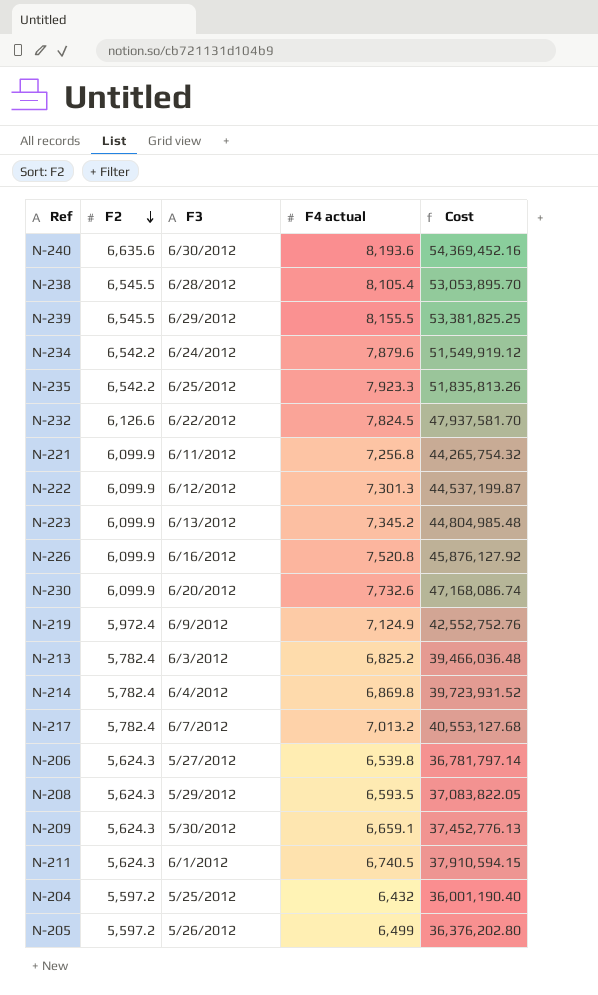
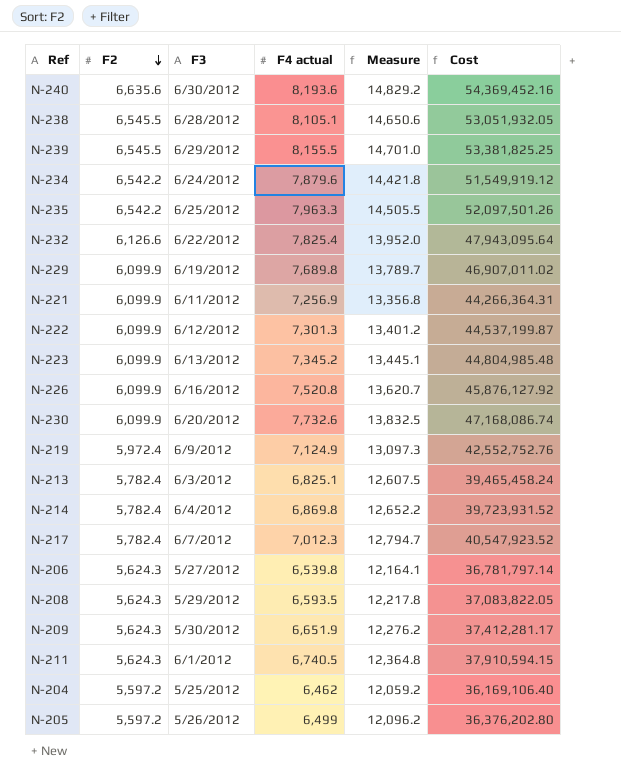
column Measure | formula: none -> [F2] + [F4 actual]
N-238 | F4 actual: 8,105.4 -> 8,105.1
N-238 | Cost: 53,053,895.70 -> 53,051,932.05
N-235 | F4 actual: 7,923.3 -> 7,963.3
N-235 | Cost: 51,835,813.26 -> 52,097,501.26
N-232 | F4 actual: 7,824.5 -> 7,825.4
N-232 | Cost: 47,937,581.70 -> 47,943,095.64
row N-229: none -> 6,099.9 | 6/19/2012 | 7,689.8 | 13,789.7 | 46,907,011.02
N-221 | F4 actual: 7,256.8 -> 7,256.9
N-221 | Cost: 44,265,754.32 -> 44,266,364.31
N-213 | F4 actual: 6,825.2 -> 6,825.1
N-213 | Cost: 39,466,036.48 -> 39,465,458.24
N-217 | F4 actual: 7,013.2 -> 7,012.3
N-217 | Cost: 40,553,127.68 -> 40,547,923.52
N-209 | F4 actual: 6,659.1 -> 6,651.9
N-209 | Cost: 37,452,776.13 -> 37,412,281.17
N-204 | F4 actual: 6,432 -> 6,462
N-204 | Cost: 36,001,190.40 -> 36,169,106.40

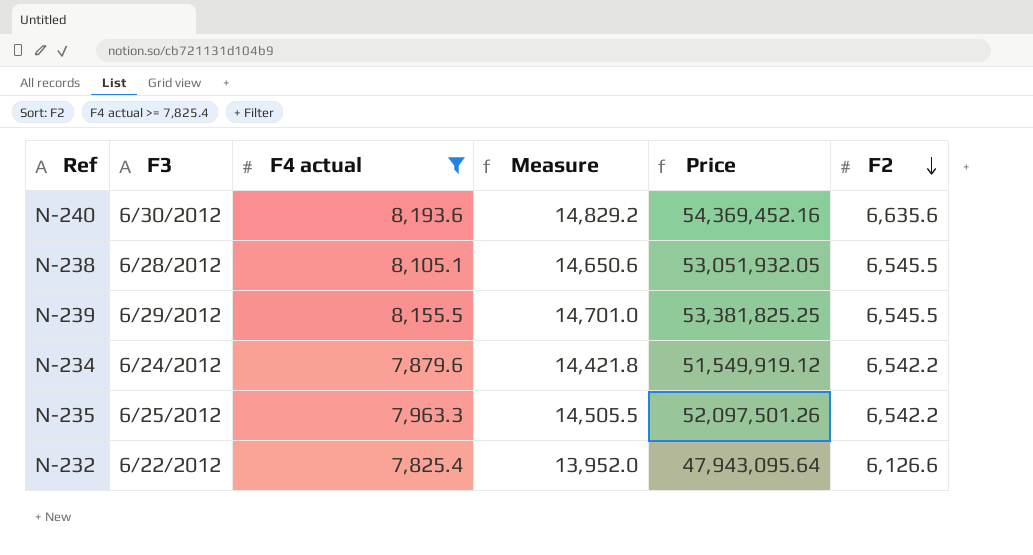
filter: none -> F4 actual >= 7,825.4
column name: Cost -> Price
column F2 | position: 2 -> 6

